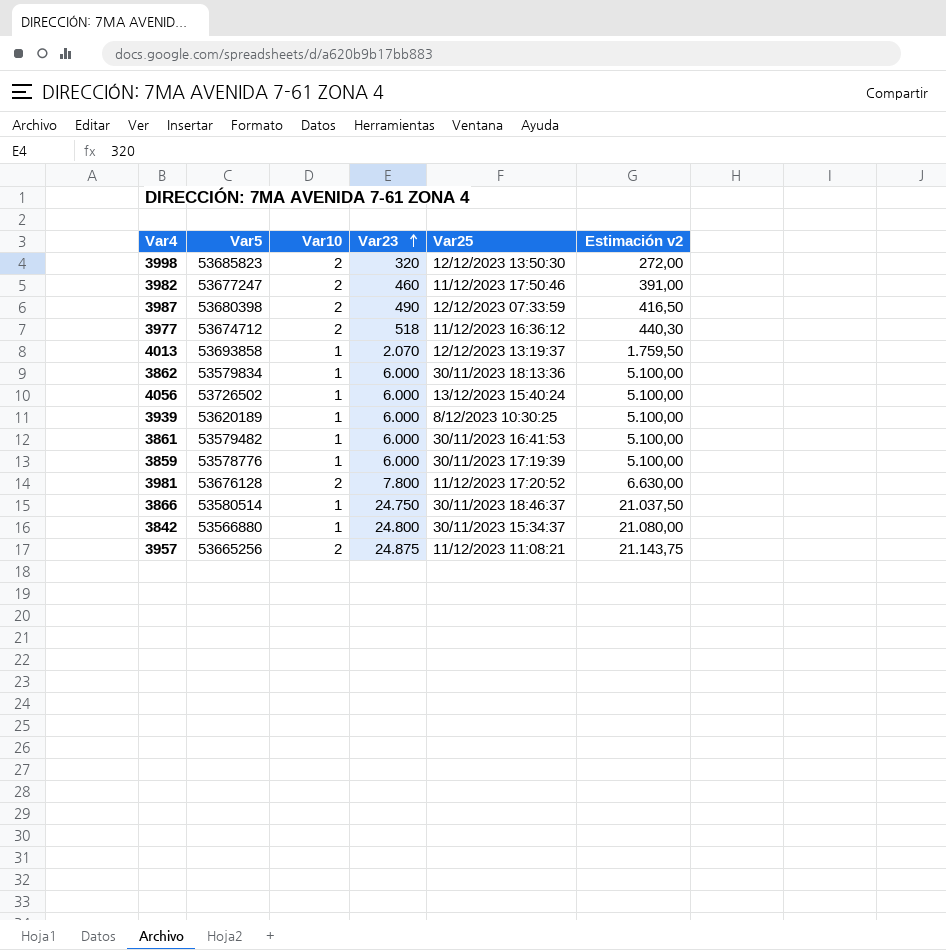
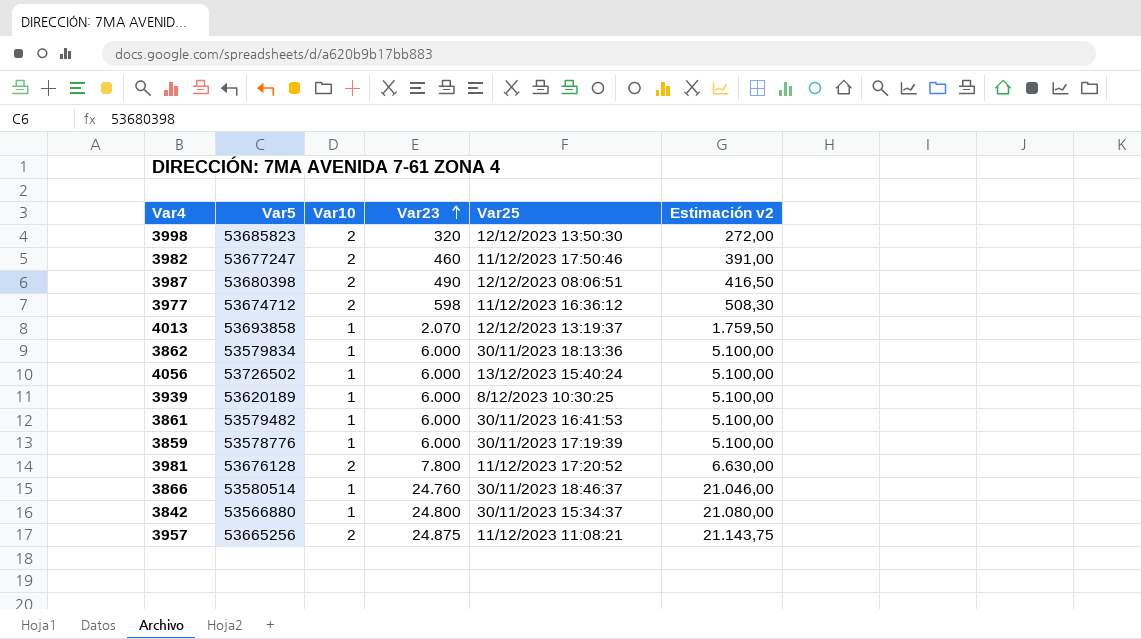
3987 | Var25: 12/12/2023 07:33:59 -> 12/12/2023 08:06:51
3977 | Var23: 518 -> 598
3977 | Estimación v2: 440,30 -> 508,30
3866 | Var23: 24.750 -> 24.760
3866 | Estimación v2: 21.037,50 -> 21.046,00

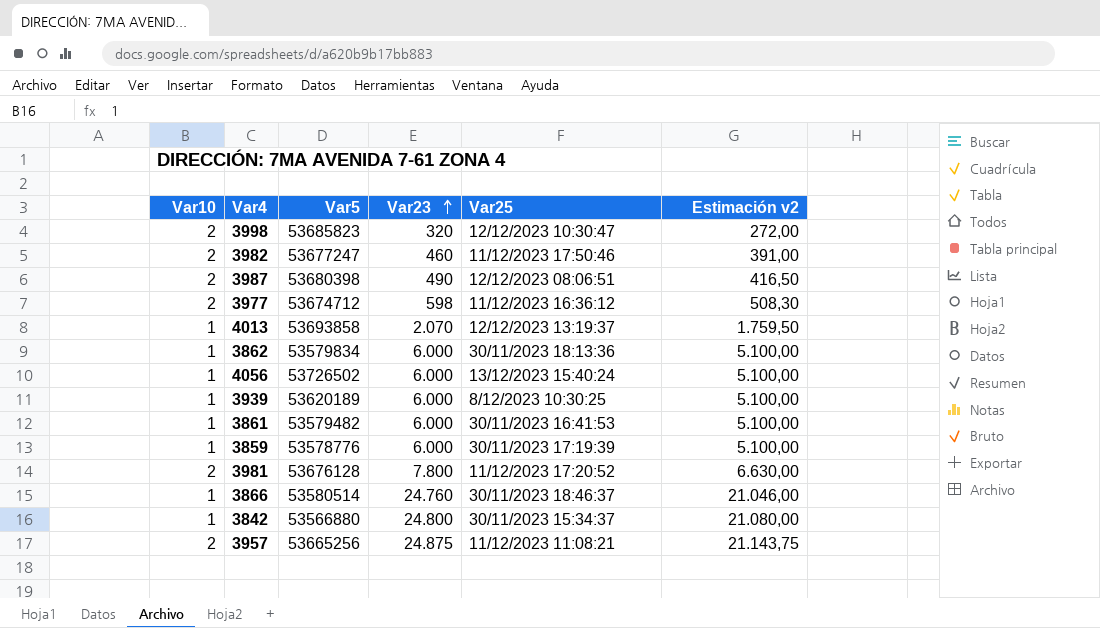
column Var10 | position: 3 -> 1
3998 | Var25: 12/12/2023 13:50:30 -> 12/12/2023 10:30:47

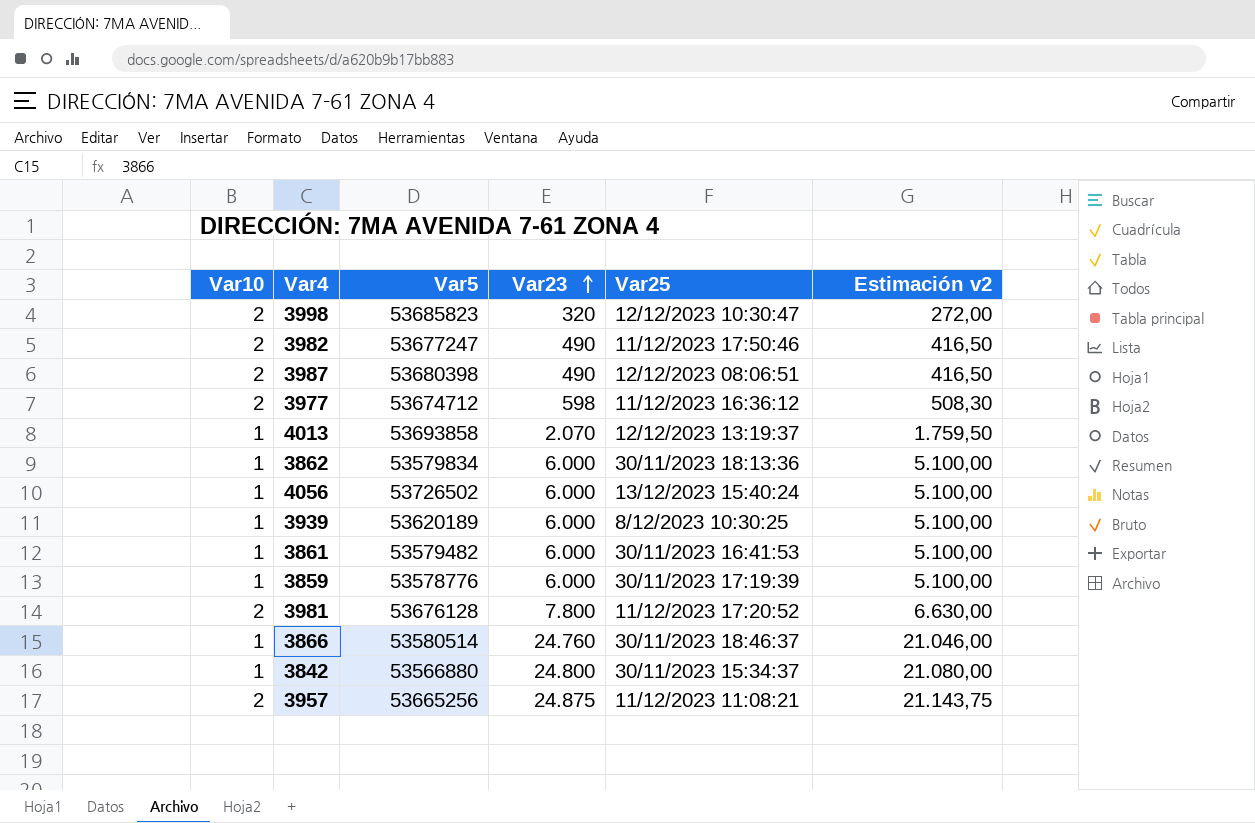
3982 | Var23: 460 -> 490
3982 | Estimación v2: 391,00 -> 416,50

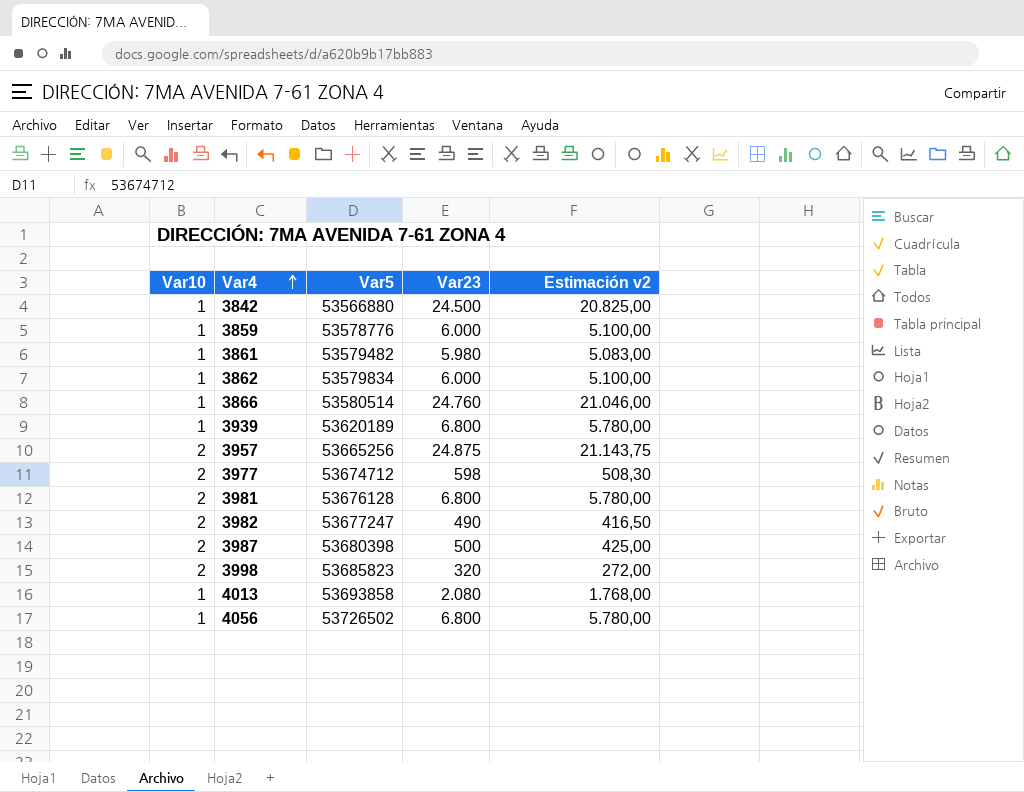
row order: Var23 ascending -> Var4 ascending
column Var25 | position: 5 -> none
3842 | Var23: 24.800 -> 24.500
3842 | Estimación v2: 21.080,00 -> 20.825,00
3861 | Var23: 6.000 -> 5.980
3861 | Estimación v2: 5.100,00 -> 5.083,00
3939 | Var23: 6.000 -> 6.800
3939 | Estimación v2: 5.100,00 -> 5.780,00
3981 | Var23: 7.800 -> 6.800
3981 | Estimación v2: 6.630,00 -> 5.780,00
3987 | Var23: 490 -> 500
3987 | Estimación v2: 416,50 -> 425,00
4013 | Var23: 2.070 -> 2.080
4013 | Estimación v2: 1.759,50 -> 1.768,00
4056 | Var23: 6.000 -> 6.800
4056 | Estimación v2: 5.100,00 -> 5.780,00

